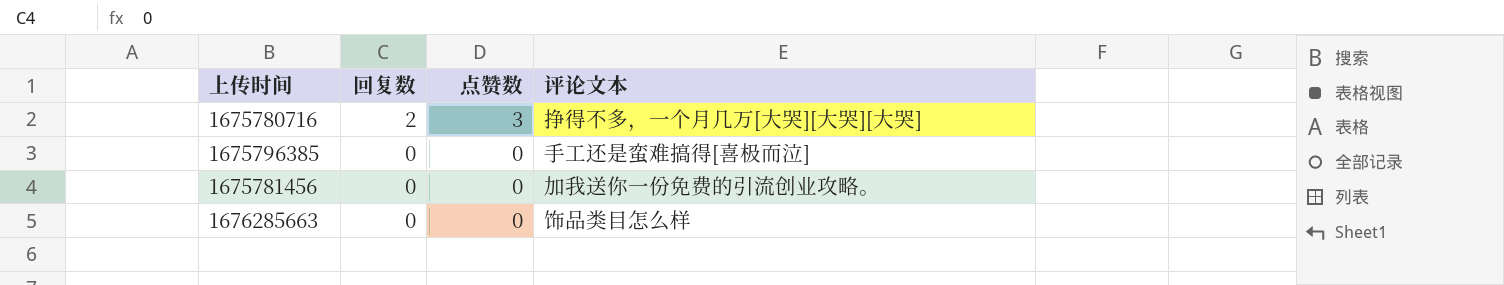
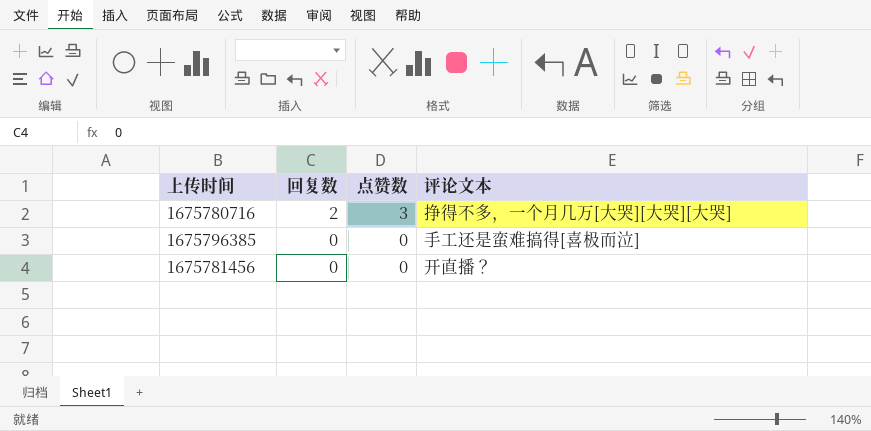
row 1676285663: 0 | 0 | 饰品类目怎么样 -> none
1675781456 | 评论文本: 加我送你一份免费的引流创业攻略。 -> 开直播？

